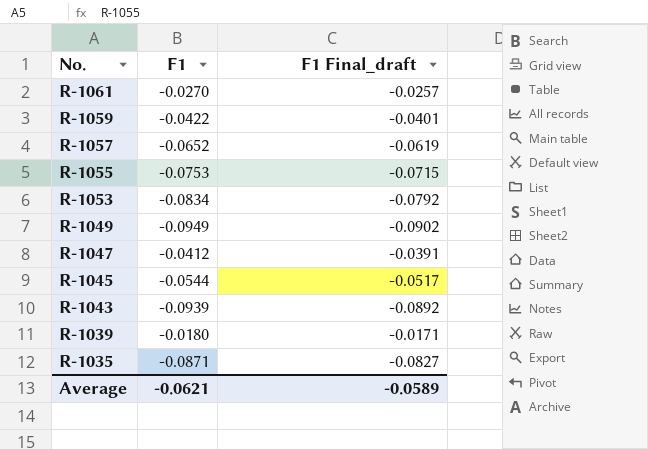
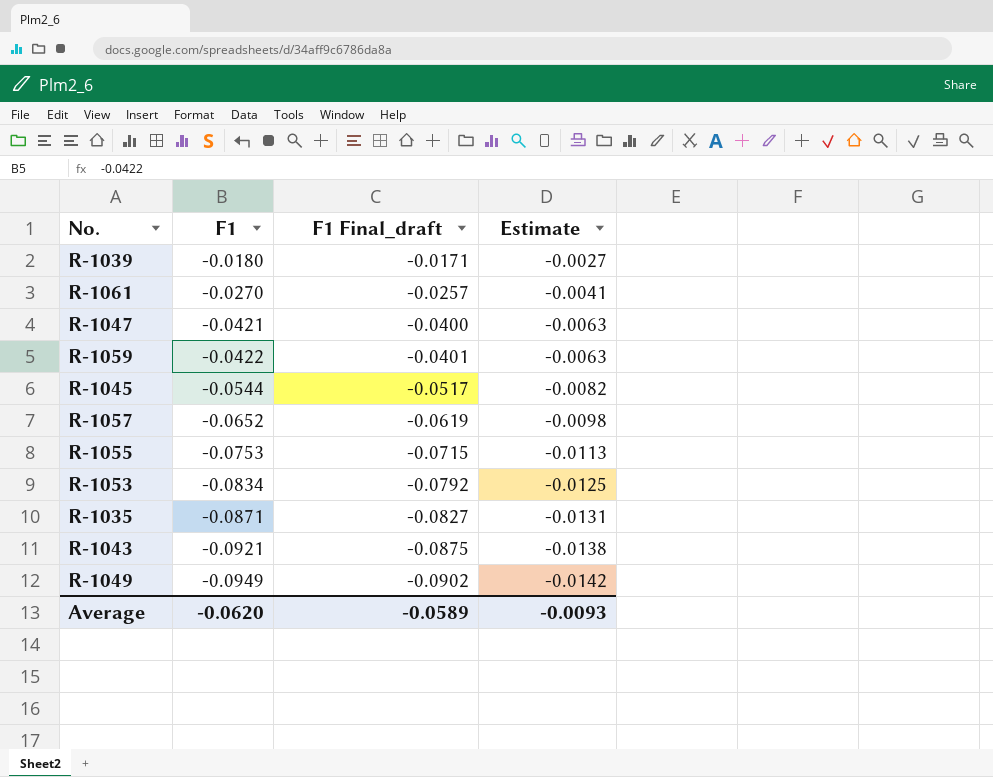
row order: No. descending -> F1 descending
column Estimate | formula: none -> [F1] * 0.15
R-1047 | F1: -0.0412 -> -0.0421
R-1047 | F1 Final_draft: -0.0391 -> -0.0400
R-1043 | F1: -0.0939 -> -0.0921
R-1043 | F1 Final_draft: -0.0892 -> -0.0875
Average | F1: -0.0621 -> -0.0620

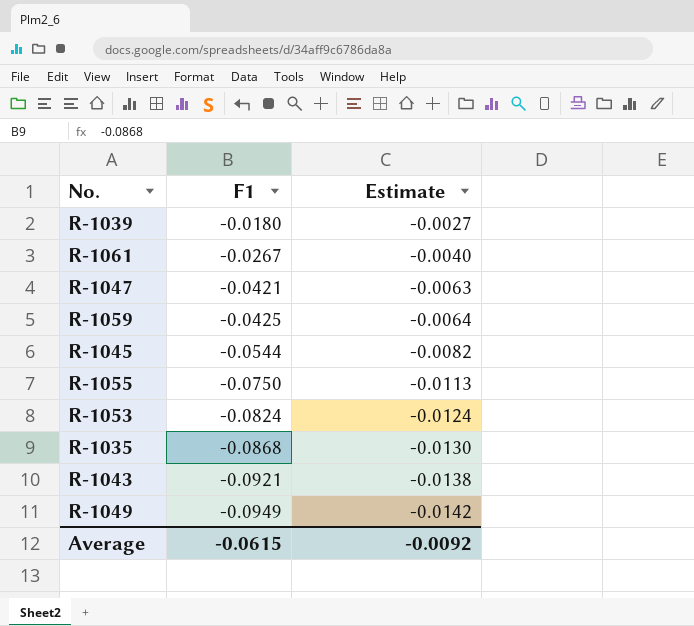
column F1 Final_draft | formula: [F1] * 0.95 -> none
row R-1057: -0.0652 | -0.0619 | -0.0098 -> none
R-1061 | F1: -0.0270 -> -0.0267
R-1061 | Estimate: -0.0041 -> -0.0040
R-1059 | F1: -0.0422 -> -0.0425
R-1059 | Estimate: -0.0063 -> -0.0064
R-1055 | F1: -0.0753 -> -0.0750
R-1053 | F1: -0.0834 -> -0.0824
R-1053 | Estimate: -0.0125 -> -0.0124
R-1035 | F1: -0.0871 -> -0.0868
R-1035 | Estimate: -0.0131 -> -0.0130
Average | F1: -0.0620 -> -0.0615
Average | Estimate: -0.0093 -> -0.0092

